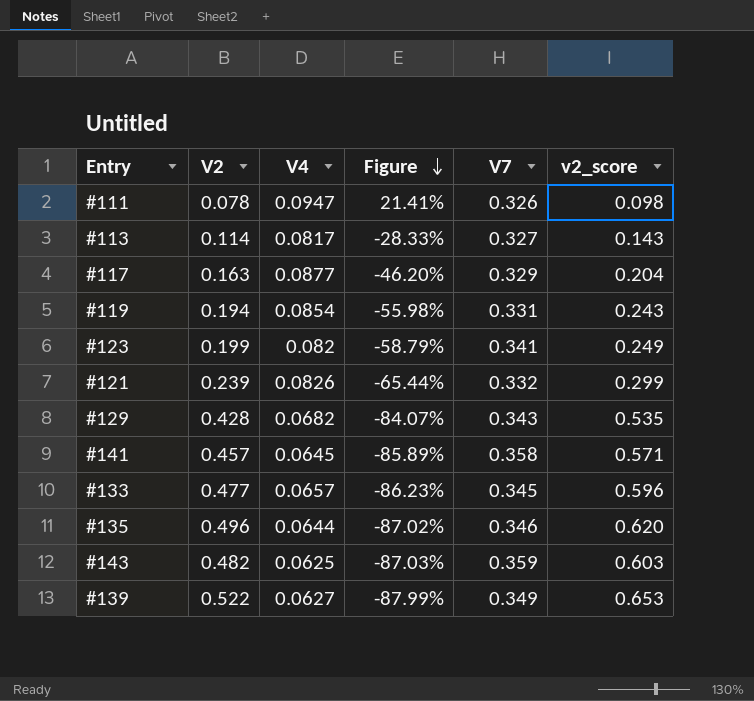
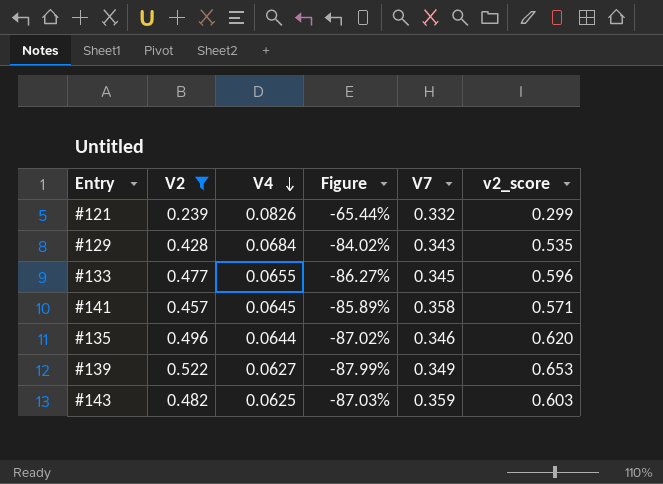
filter: none -> V2 >= 0.239
row order: Figure descending -> V4 descending
#129 | V4: 0.0682 -> 0.0684
#129 | Figure: -84.07% -> -84.02%
#133 | V4: 0.0657 -> 0.0655
#133 | Figure: -86.23% -> -86.27%

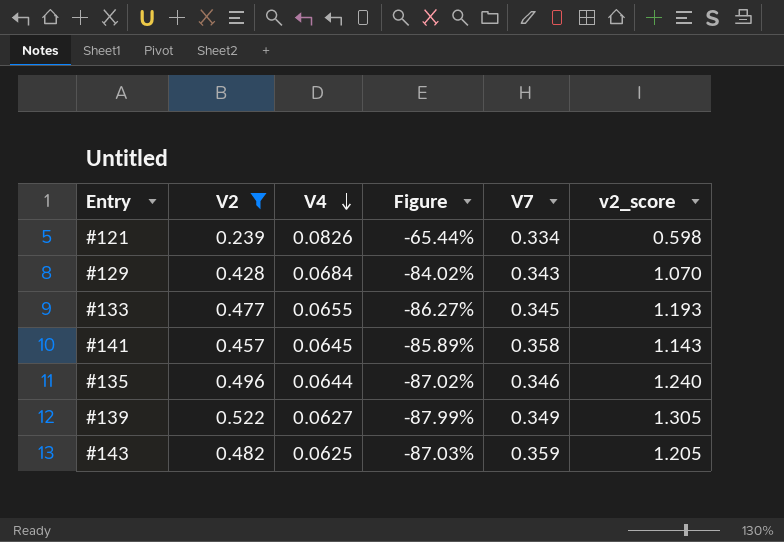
column v2_score | formula: [V2] * 1.25 -> [V2] * 2.5
#121 | V7: 0.332 -> 0.334

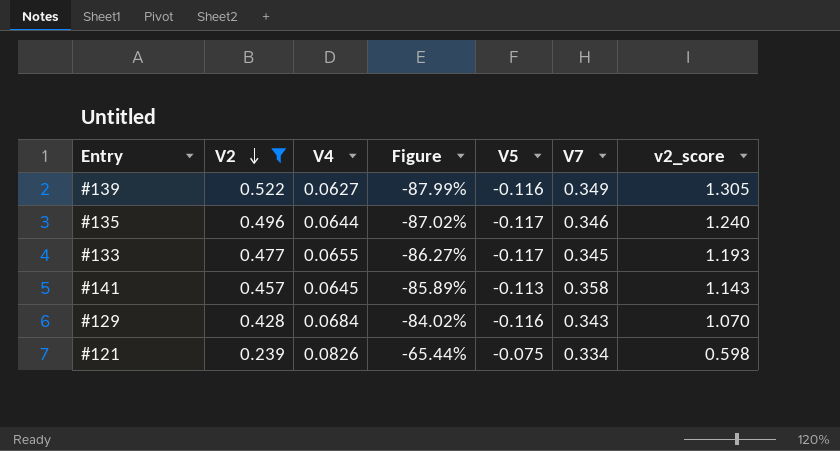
row order: V4 descending -> V2 descending
column V5 | position: none -> 5
row #143: 0.482 | 0.0625 | -87.03% | 0.359 | 1.205 -> none

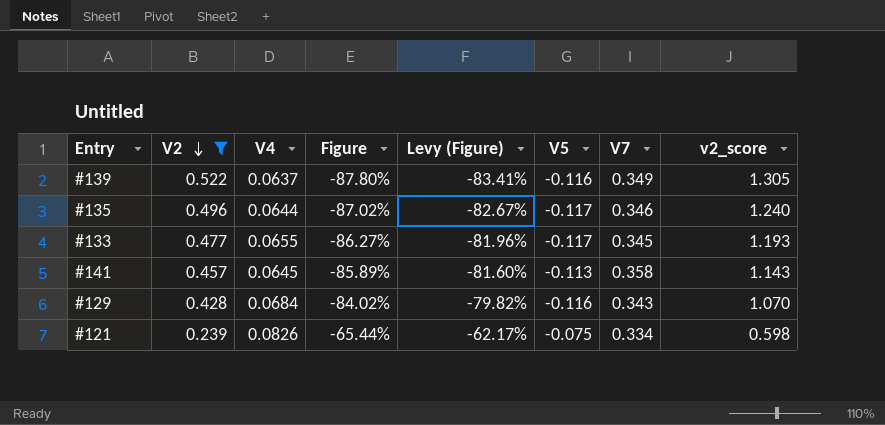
column Levy (Figure) | formula: none -> [Figure] * 0.95
#139 | V4: 0.0627 -> 0.0637
#139 | Figure: -87.99% -> -87.80%

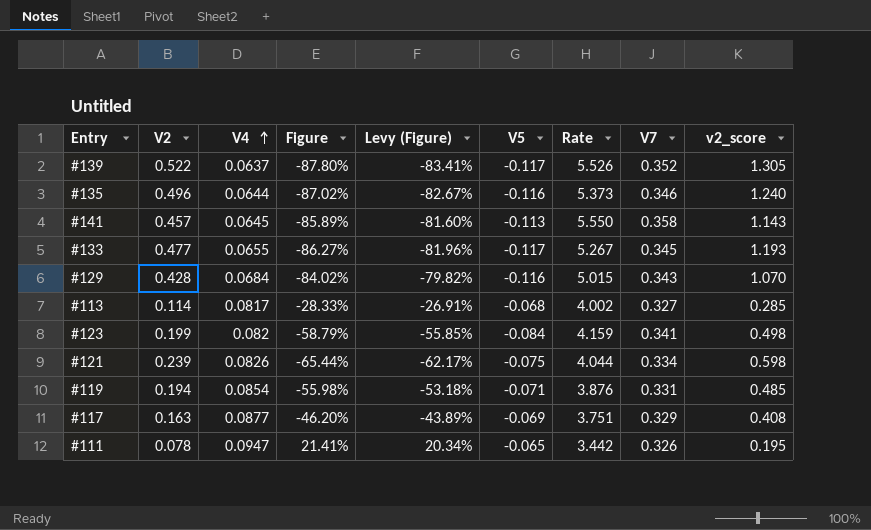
filter: V2 >= 0.239 -> none
row order: V2 descending -> V4 ascending
column Rate | formula: none -> [V7] / [V4]
#139 | V5: -0.116 -> -0.117
#139 | V7: 0.349 -> 0.352
#135 | V5: -0.117 -> -0.116

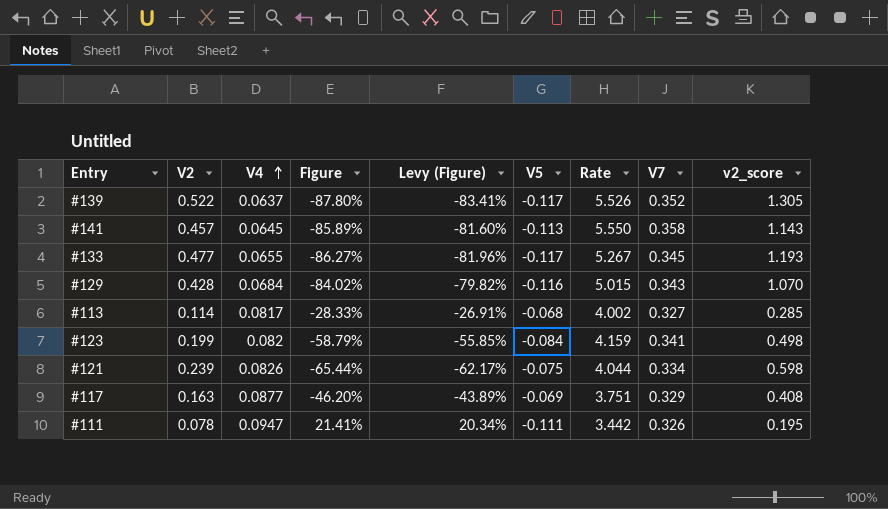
row #135: 0.496 | 0.0644 | -87.02% | -82.67% | -0.116 | 5.373 | 0.346 | 1.240 -> none
row #119: 0.194 | 0.0854 | -55.98% | -53.18% | -0.071 | 3.876 | 0.331 | 0.485 -> none
#111 | V5: -0.065 -> -0.111

